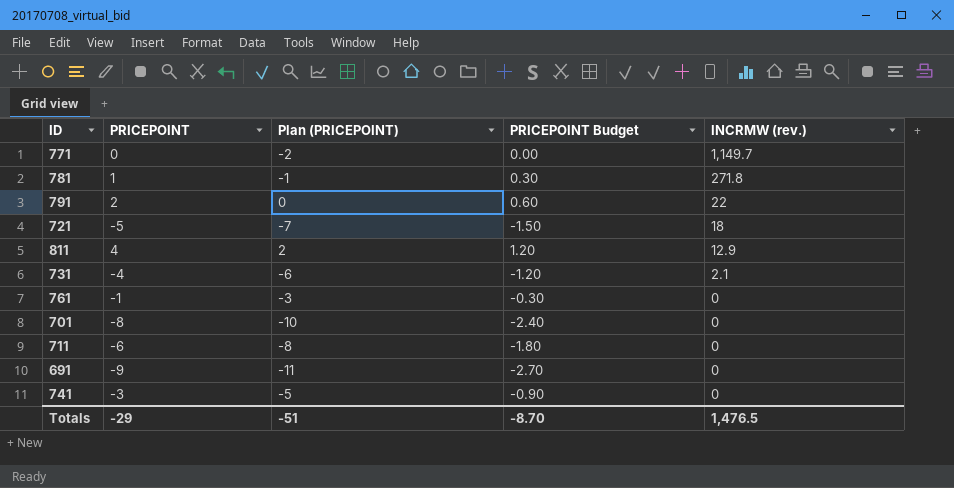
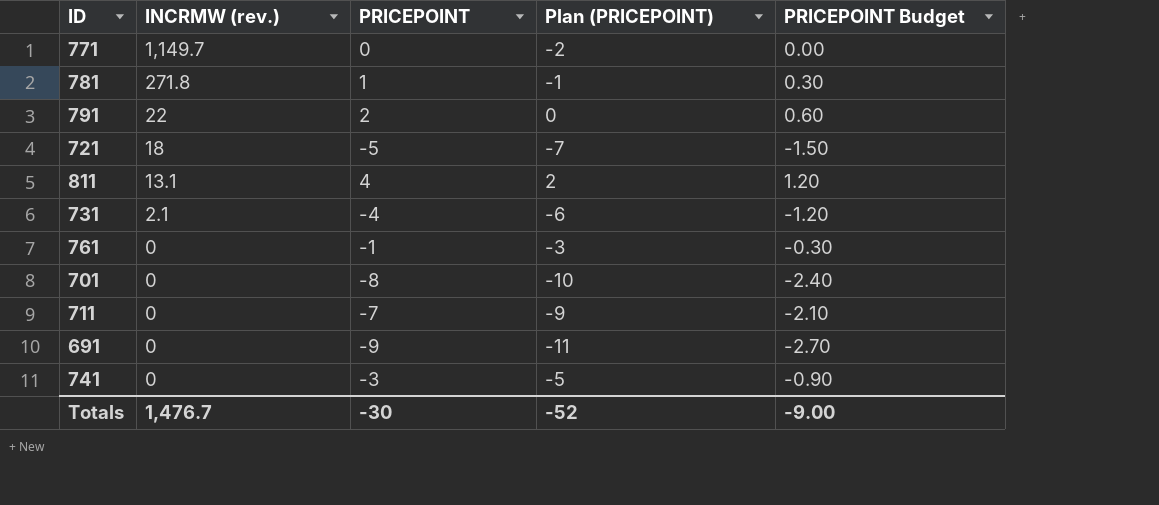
column INCRMW (rev.) | position: 5 -> 2
811 | INCRMW (rev.): 12.9 -> 13.1
711 | PRICEPOINT: -6 -> -7
711 | Plan (PRICEPOINT): -8 -> -9
711 | PRICEPOINT Budget: -1.80 -> -2.10
Totals | INCRMW (rev.): 1,476.5 -> 1,476.7
Totals | PRICEPOINT: -29 -> -30
Totals | Plan (PRICEPOINT): -51 -> -52
Totals | PRICEPOINT Budget: -8.70 -> -9.00

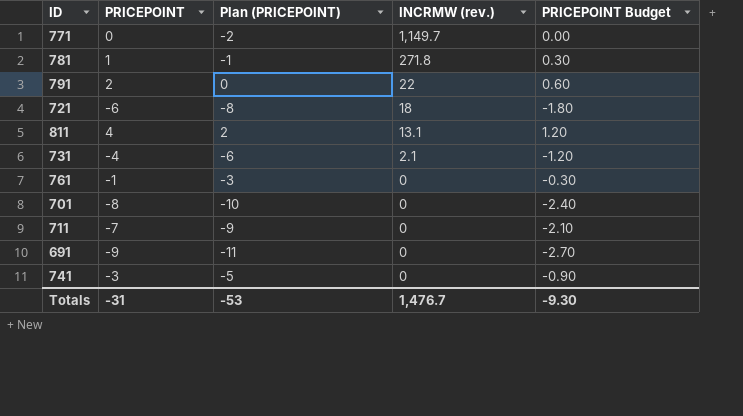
column INCRMW (rev.) | position: 2 -> 4
721 | PRICEPOINT: -5 -> -6
721 | Plan (PRICEPOINT): -7 -> -8
721 | PRICEPOINT Budget: -1.50 -> -1.80
Totals | PRICEPOINT: -30 -> -31
Totals | Plan (PRICEPOINT): -52 -> -53
Totals | PRICEPOINT Budget: -9.00 -> -9.30

